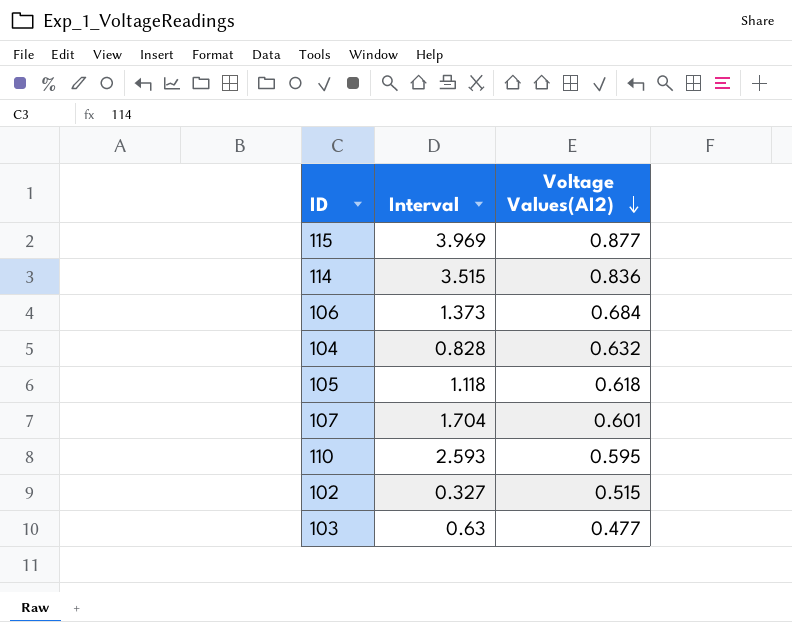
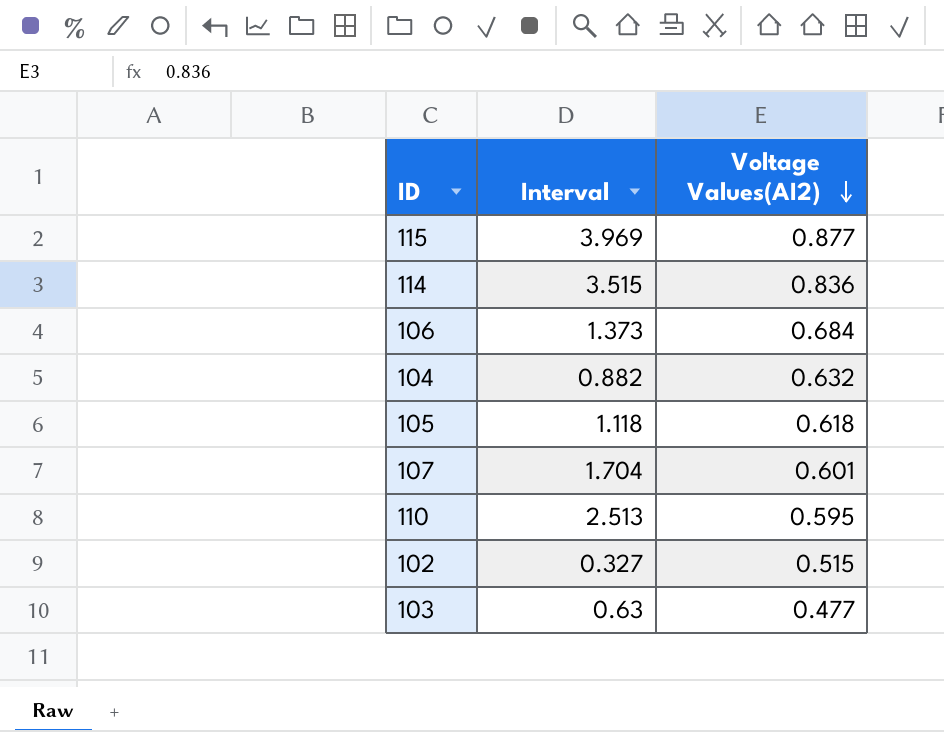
104 | Interval: 0.828 -> 0.882
110 | Interval: 2.593 -> 2.513

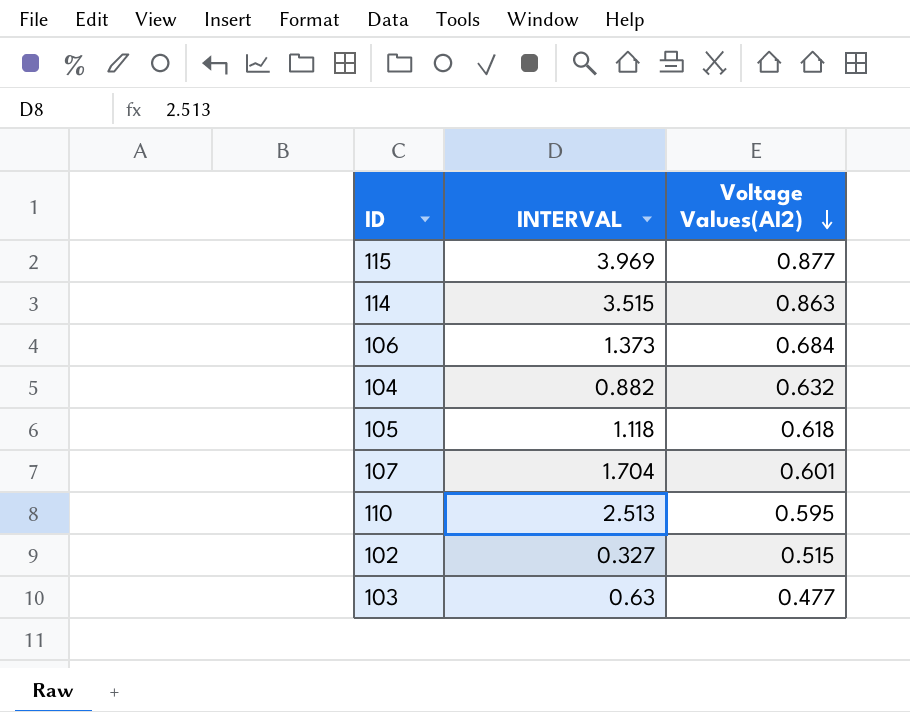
column name: Interval -> INTERVAL
114 | Voltage Values(AI2): 0.836 -> 0.863

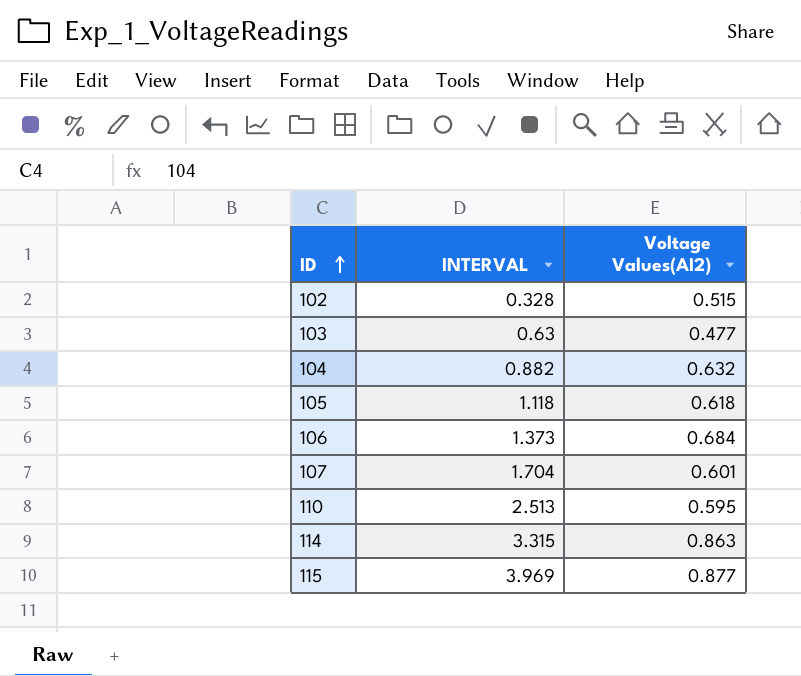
row order: Voltage Values(AI2) descending -> ID ascending
102 | INTERVAL: 0.327 -> 0.328
114 | INTERVAL: 3.515 -> 3.315

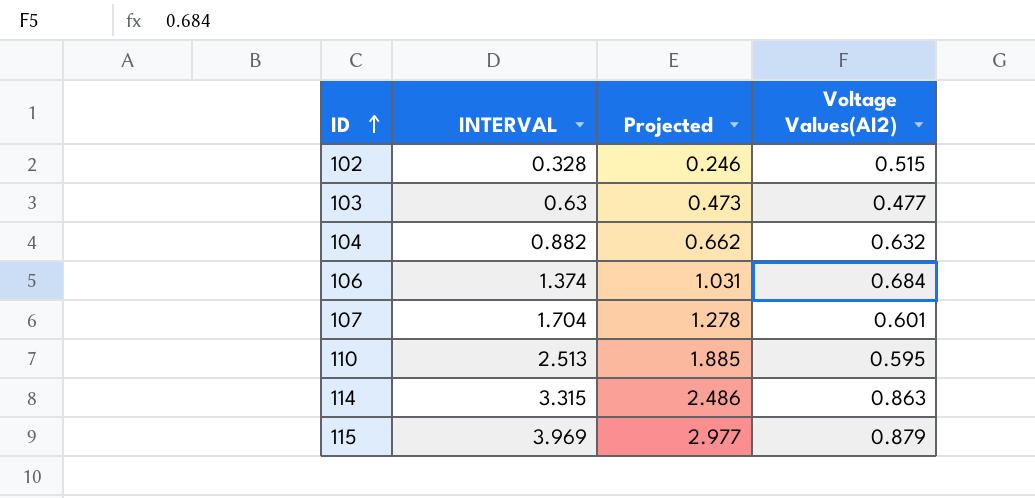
column Projected | formula: none -> [INTERVAL] * 0.75
row 105: 1.118 | 0.618 -> none
106 | INTERVAL: 1.373 -> 1.374
115 | Voltage Values(AI2): 0.877 -> 0.879

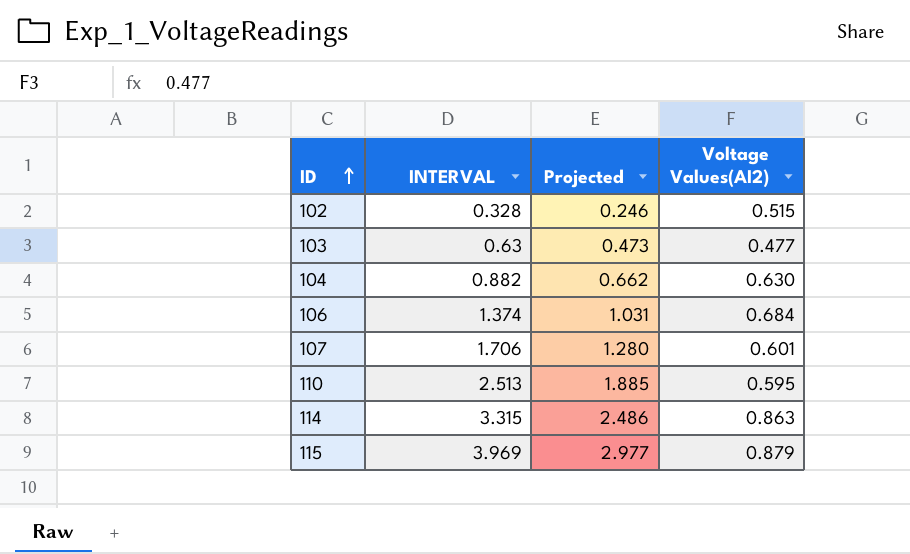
104 | Voltage Values(AI2): 0.632 -> 0.630
107 | INTERVAL: 1.704 -> 1.706
107 | Projected: 1.278 -> 1.280

